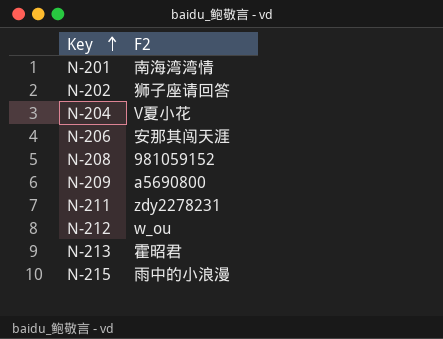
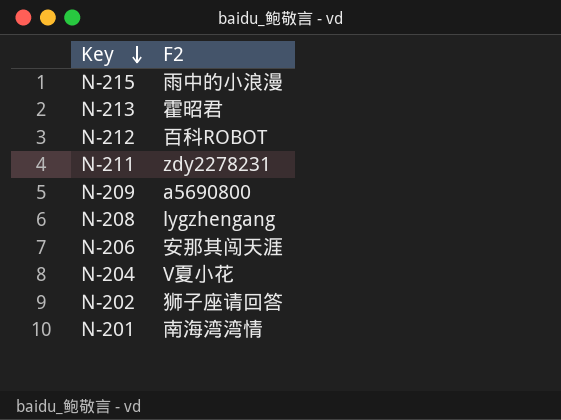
row order: Key ascending -> Key descending
N-212 | F2: w_ou -> 百科ROBOT
N-208 | F2: 981059152 -> lygzhengang

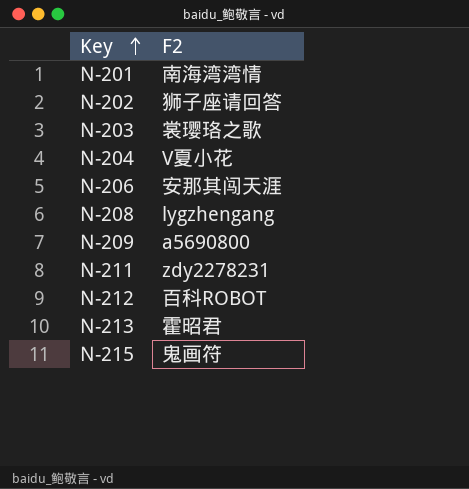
row order: Key descending -> Key ascending
row N-203: none -> 裳璎珞之歌
N-215 | F2: 雨中的小浪漫 -> 鬼画符

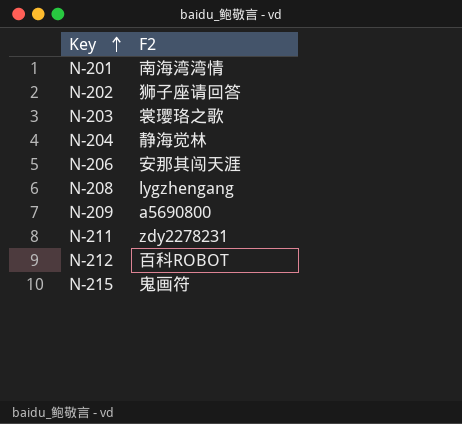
row N-213: 霍昭君 -> none
N-204 | F2: V夏小花 -> 静海觉林

